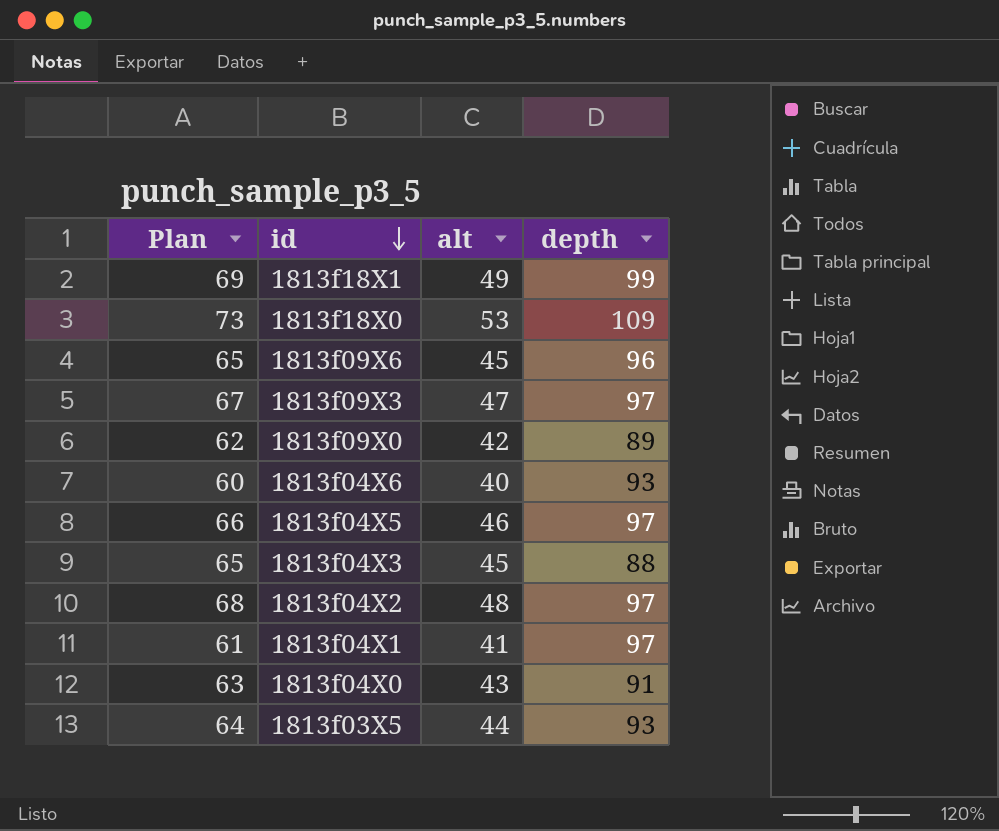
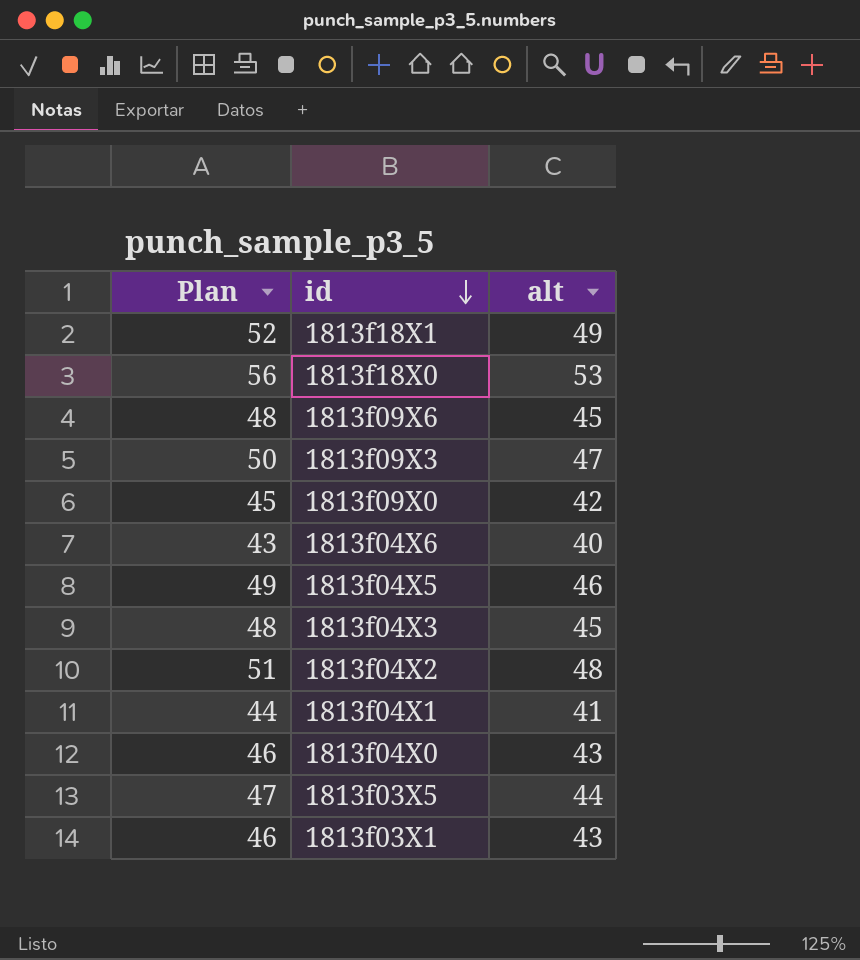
column depth | position: 4 -> none
column Plan | formula: [alt] + 20 -> [alt] + 3
row 1813f03X1: none -> 46 | 43

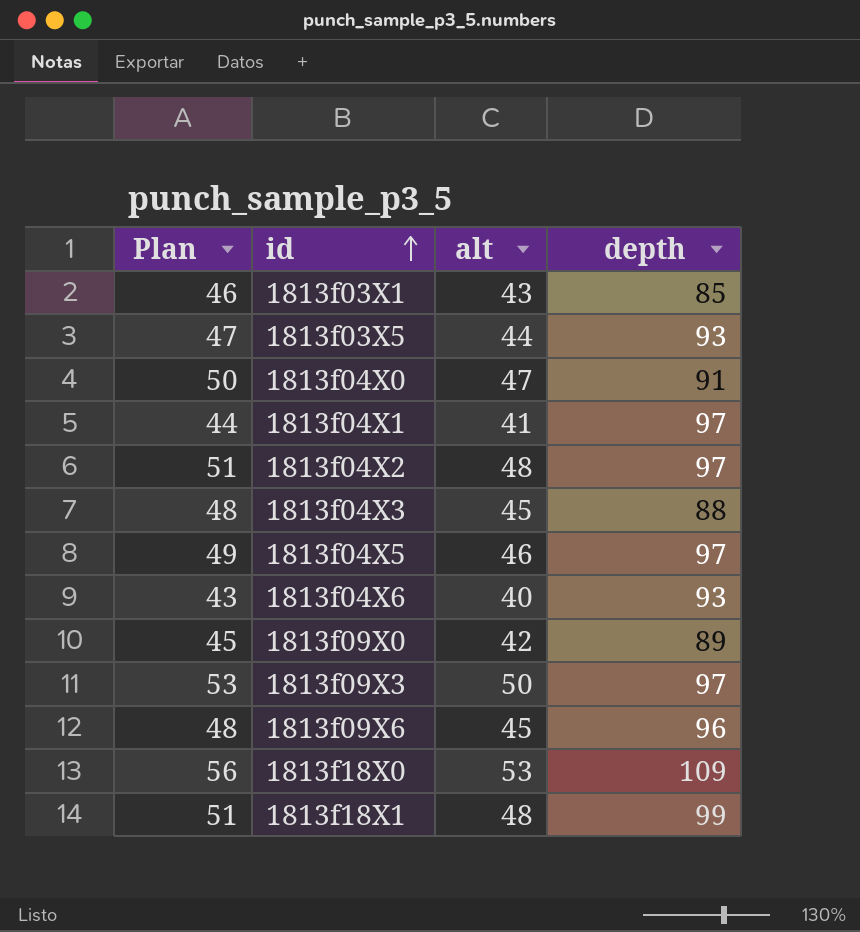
row order: id descending -> id ascending
column depth | position: none -> 4
1813f04X0 | Plan: 46 -> 50
1813f04X0 | alt: 43 -> 47
1813f09X3 | Plan: 50 -> 53
1813f09X3 | alt: 47 -> 50
1813f18X1 | Plan: 52 -> 51
1813f18X1 | alt: 49 -> 48

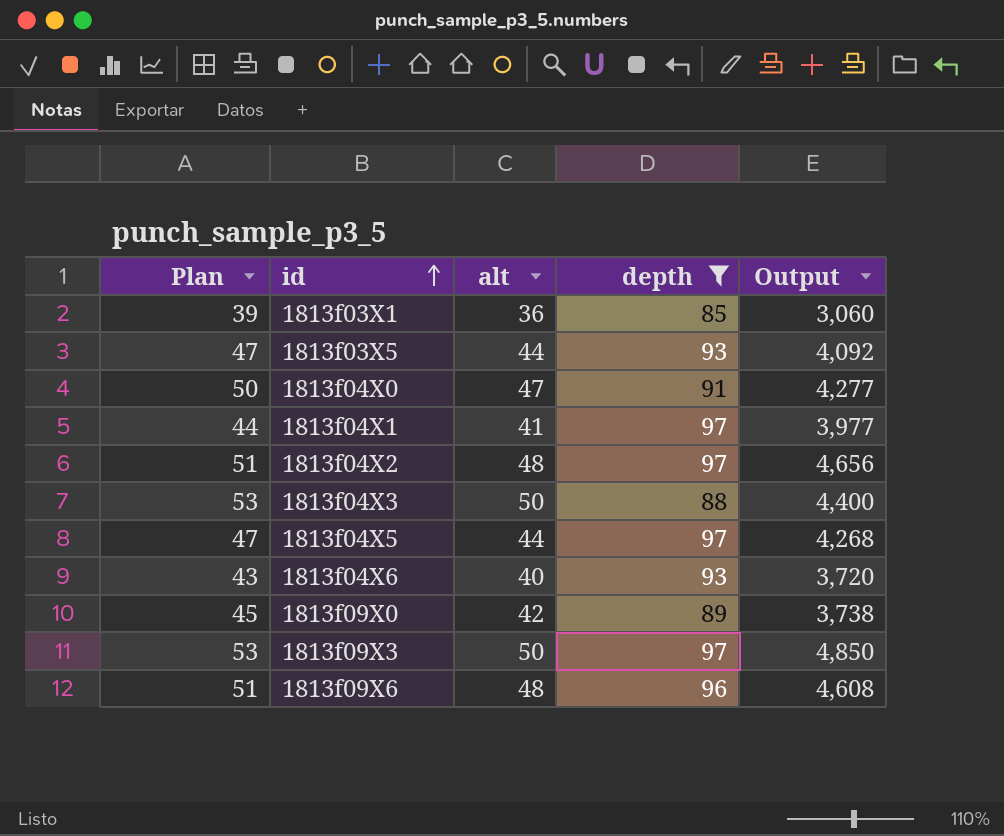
filter: none -> depth <= 97
column Output | formula: none -> [alt] * [depth]
1813f03X1 | Plan: 46 -> 39
1813f03X1 | alt: 43 -> 36
1813f04X3 | Plan: 48 -> 53
1813f04X3 | alt: 45 -> 50
1813f04X5 | Plan: 49 -> 47
1813f04X5 | alt: 46 -> 44
1813f09X6 | Plan: 48 -> 51
1813f09X6 | alt: 45 -> 48

